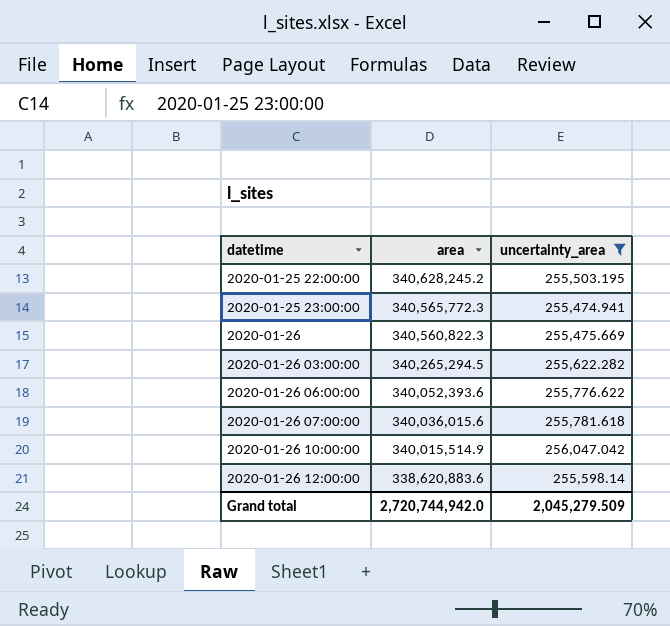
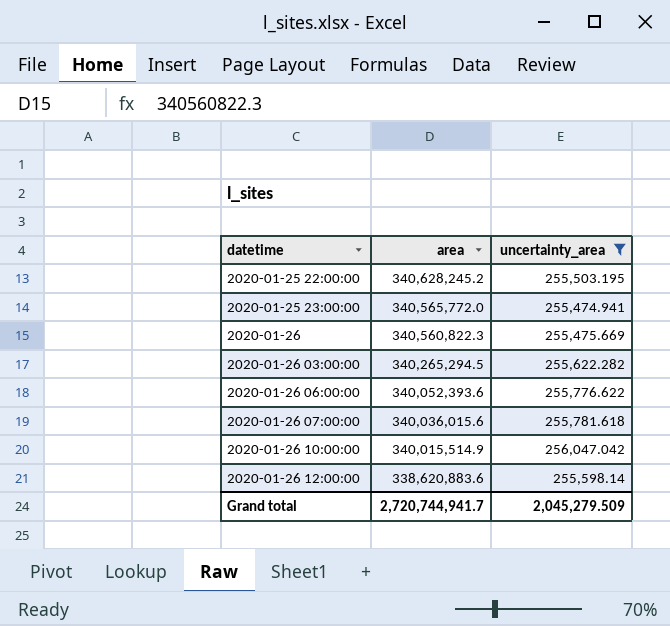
2020-01-25 23:00:00 | area: 340,565,772.3 -> 340,565,772.0
Grand total | area: 2,720,744,942.0 -> 2,720,744,941.7

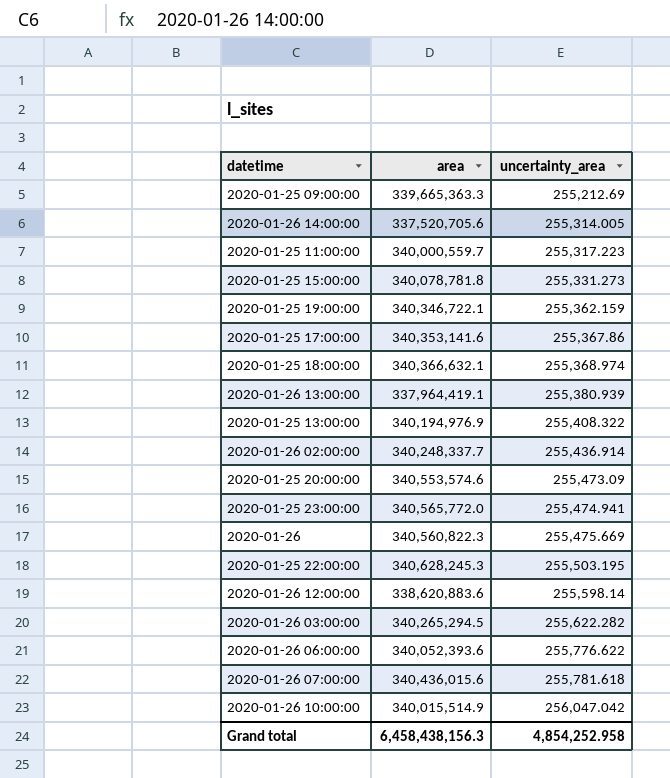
filter: uncertainty_area >= 255,474.941 -> none
row order: datetime ascending -> uncertainty_area ascending
2020-01-25 22:00:00 | area: 340,628,245.2 -> 340,628,245.3
2020-01-26 07:00:00 | area: 340,036,015.6 -> 340,436,015.6
Grand total | area: 2,720,744,941.7 -> 6,458,438,156.3
Grand total | uncertainty_area: 2,045,279.509 -> 4,854,252.958

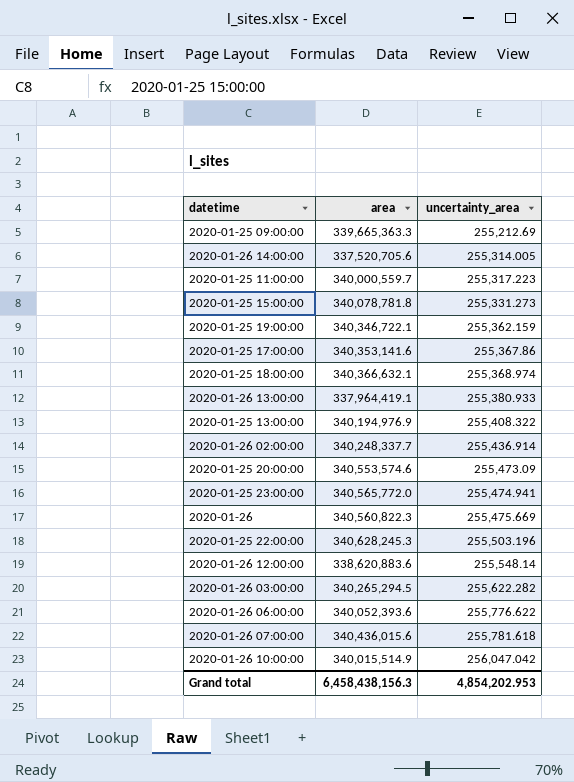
2020-01-26 13:00:00 | uncertainty_area: 255,380.939 -> 255,380.933
2020-01-25 22:00:00 | uncertainty_area: 255,503.195 -> 255,503.196
2020-01-26 12:00:00 | uncertainty_area: 255,598.14 -> 255,548.14
Grand total | uncertainty_area: 4,854,252.958 -> 4,854,202.953

